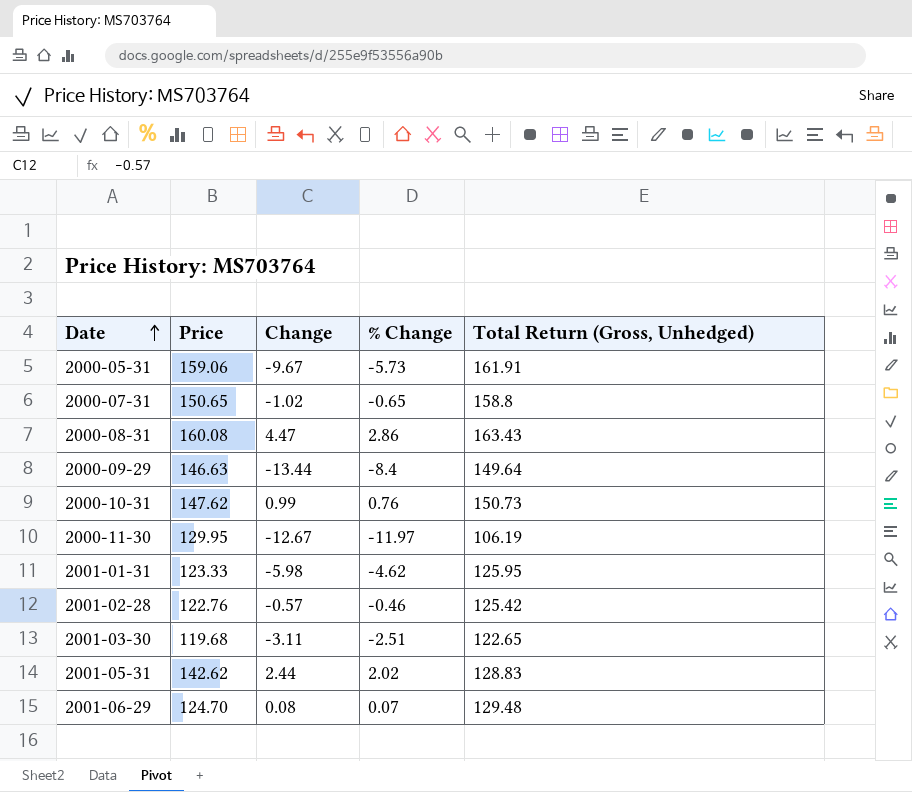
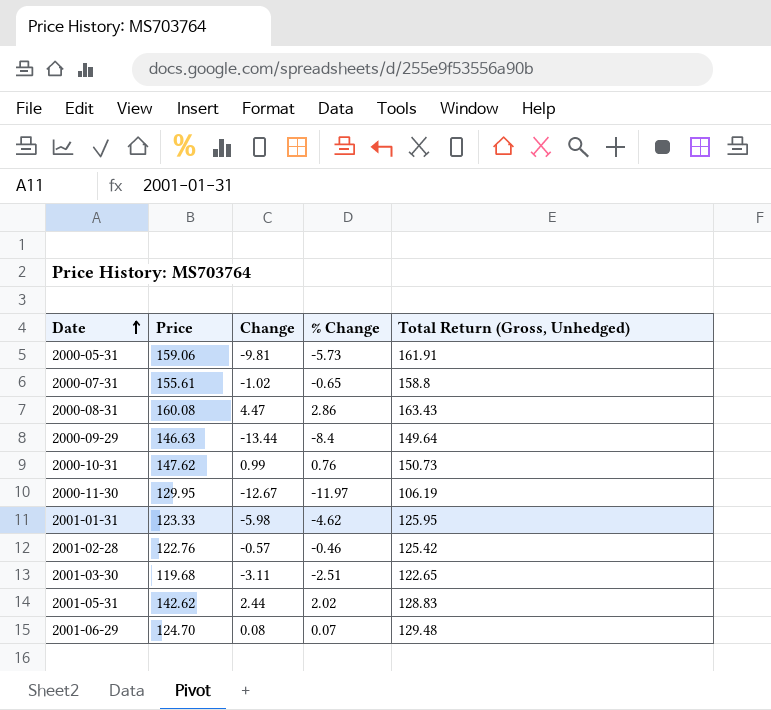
2000-05-31 | Change: -9.67 -> -9.81
2000-07-31 | Price: 150.65 -> 155.61

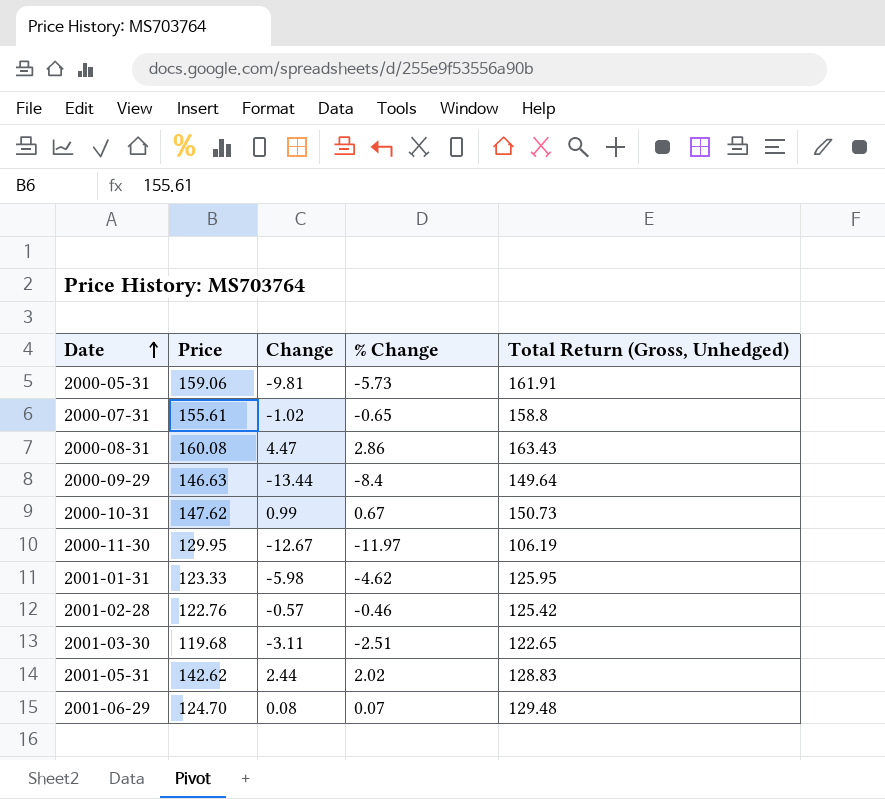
2000-10-31 | % Change: 0.76 -> 0.67

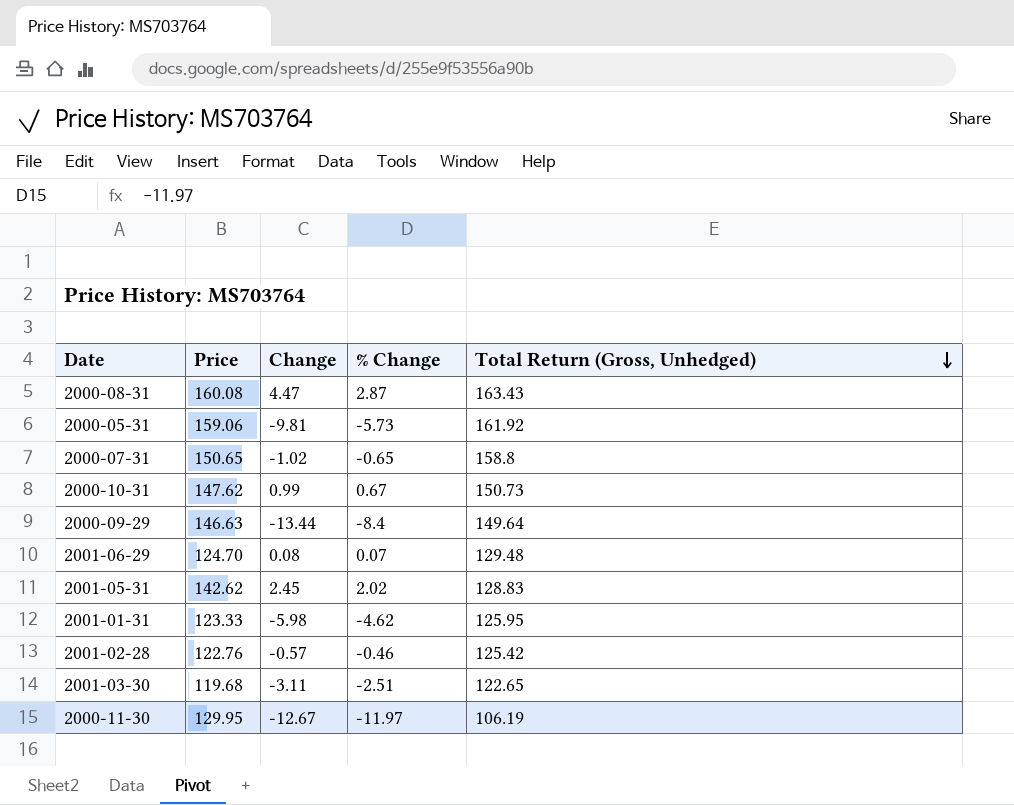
row order: Date ascending -> Total Return (Gross, Unhedged) descending
2000-08-31 | % Change: 2.86 -> 2.87
2000-05-31 | Total Return (Gross, Unhedged): 161.91 -> 161.92
2000-07-31 | Price: 155.61 -> 150.65
2001-05-31 | Change: 2.44 -> 2.45

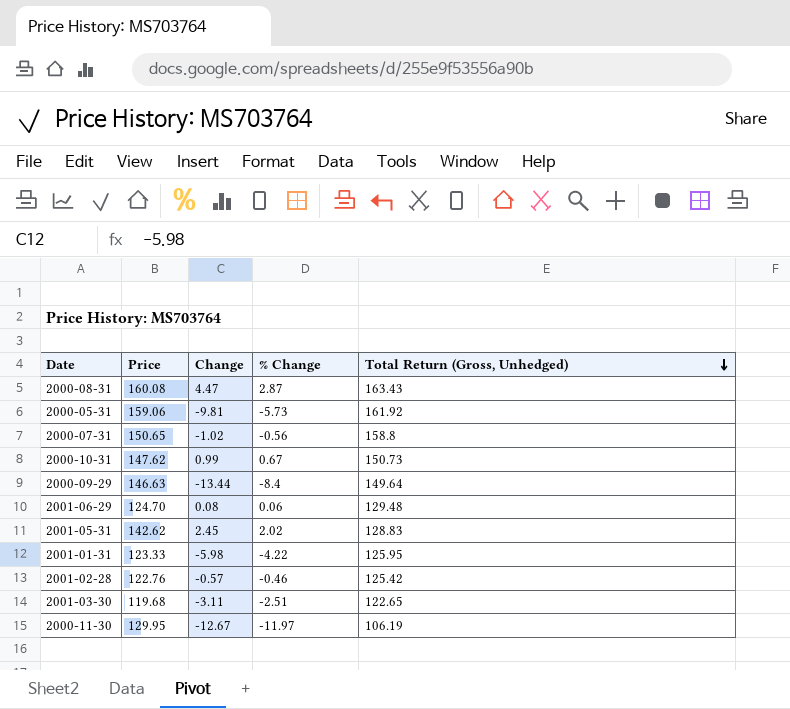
2000-07-31 | % Change: -0.65 -> -0.56
2001-06-29 | % Change: 0.07 -> 0.06
2001-01-31 | % Change: -4.62 -> -4.22

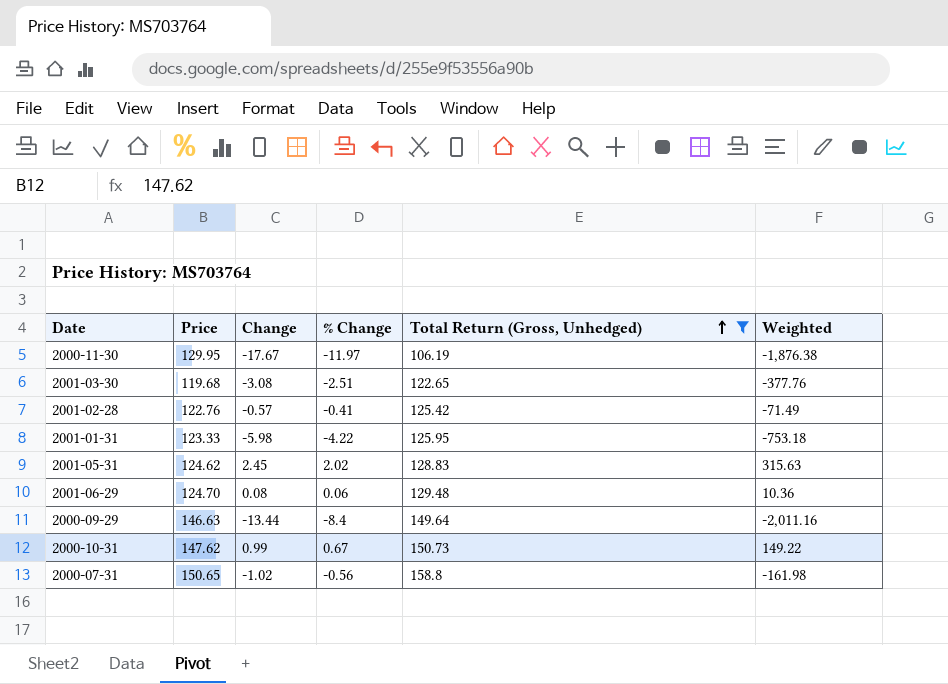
filter: none -> Total Return (Gross, Unhedged) <= 158.8
row order: Total Return (Gross, Unhedged) descending -> Total Return (Gross, Unhedged) ascending
column Weighted | formula: none -> [Change] * [Total Return (Gross, Unhedged)]
2000-11-30 | Change: -12.67 -> -17.67
2001-03-30 | Change: -3.11 -> -3.08
2001-02-28 | % Change: -0.46 -> -0.41
2001-05-31 | Price: 142.62 -> 124.62

